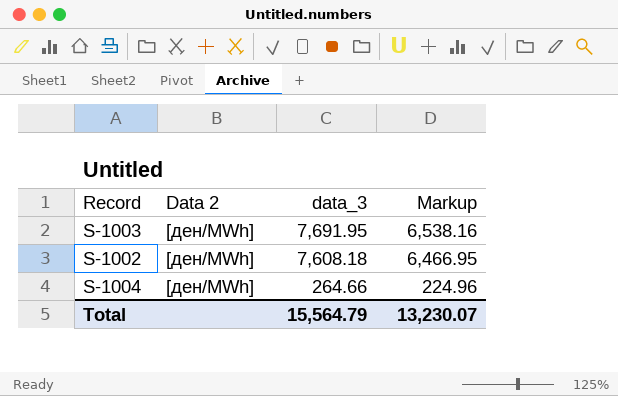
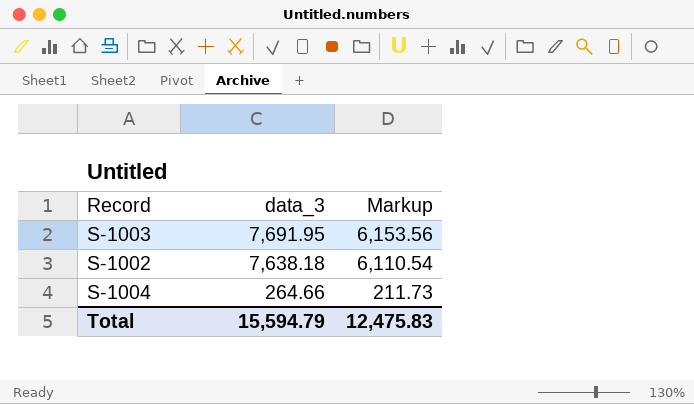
column Data 2 | position: 2 -> none
column Markup | formula: [data_3] * 0.85 -> [data_3] * 0.8
S-1002 | data_3: 7,608.18 -> 7,638.18
Total | data_3: 15,564.79 -> 15,594.79
Total | Markup: 13,230.07 -> 12,475.83

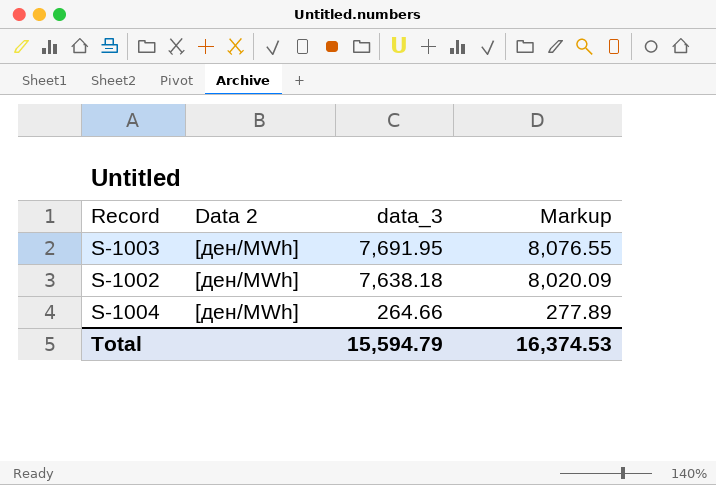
column Data 2 | position: none -> 2
column Markup | formula: [data_3] * 0.8 -> [data_3] * 1.05
Total | Markup: 12,475.83 -> 16,374.53

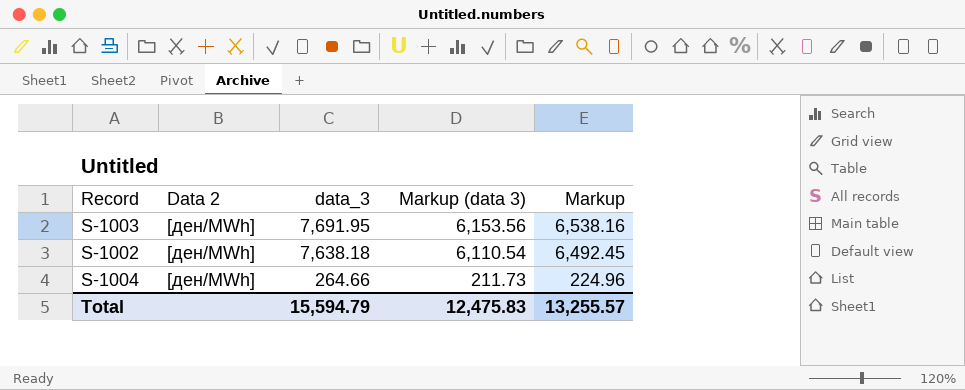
column Markup (data 3) | formula: none -> [data_3] * 0.8
column Markup | formula: [data_3] * 1.05 -> [data_3] * 0.85
Total | Markup: 16,374.53 -> 13,255.57

